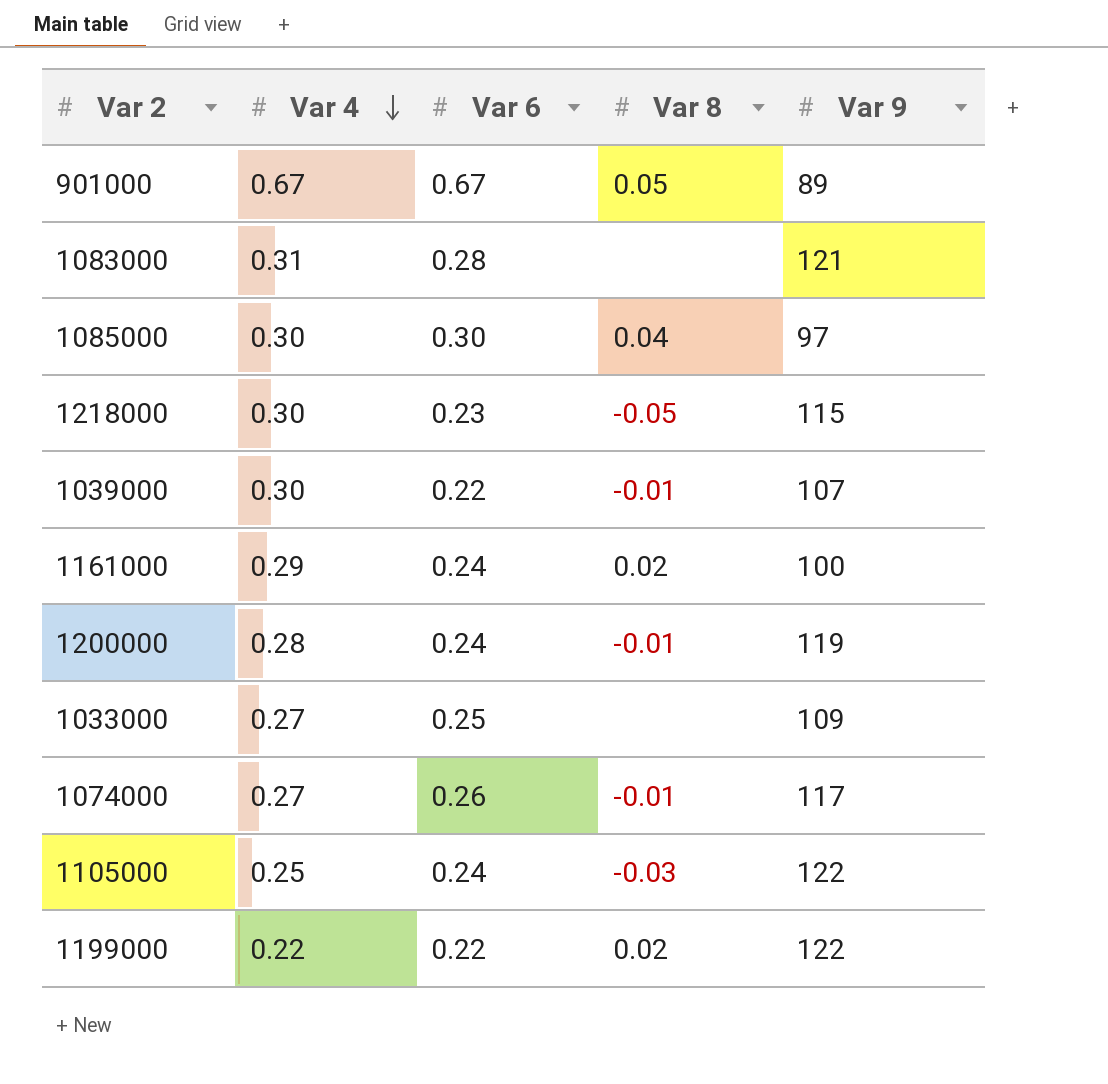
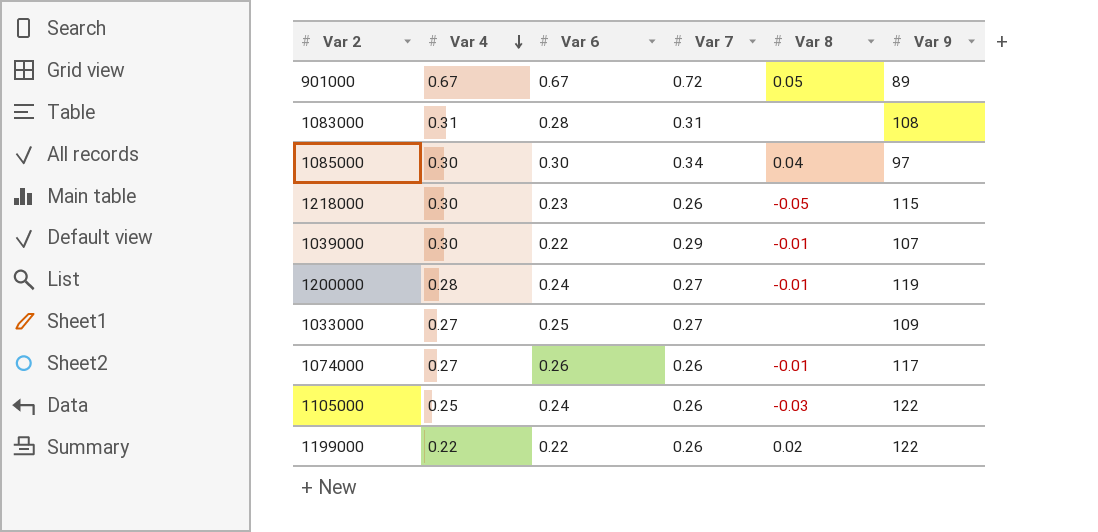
column Var 7 | position: none -> 4
row 1161000: 0.29 | 0.24 | 0.02 | 100 -> none
1083000 | Var 9: 121 -> 108

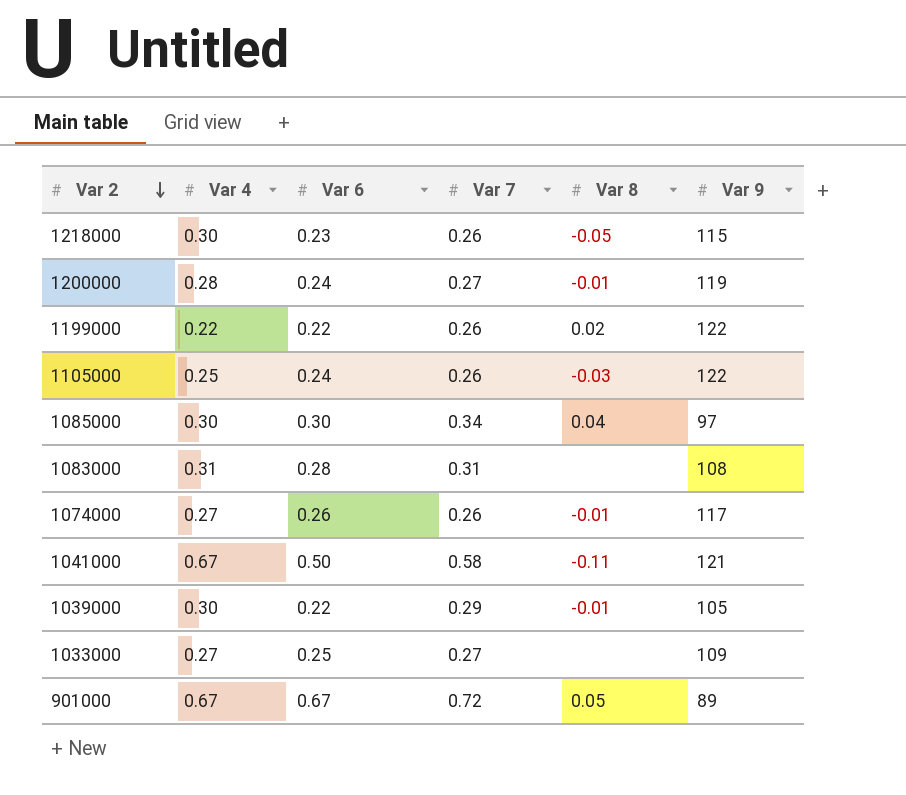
row order: Var 4 descending -> Var 2 descending
row 1041000: none -> 0.67 | 0.50 | 0.58 | -0.11 | 121
1039000 | Var 9: 107 -> 105

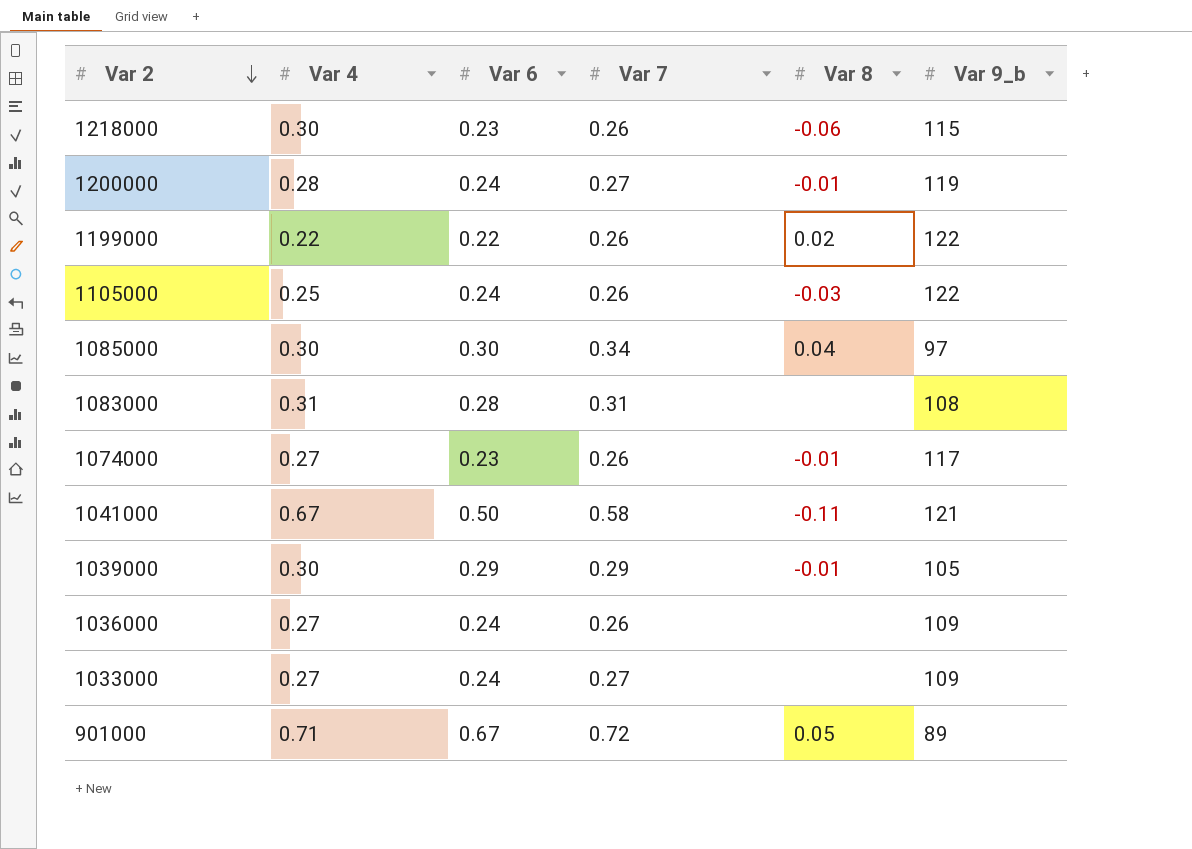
column name: Var 9 -> Var 9_b
1218000 | Var 8: -0.05 -> -0.06
1074000 | Var 6: 0.26 -> 0.23
1039000 | Var 6: 0.22 -> 0.29
row 1036000: none -> 0.27 | 0.24 | 0.26 | none | 109
1033000 | Var 6: 0.25 -> 0.24
901000 | Var 4: 0.67 -> 0.71

